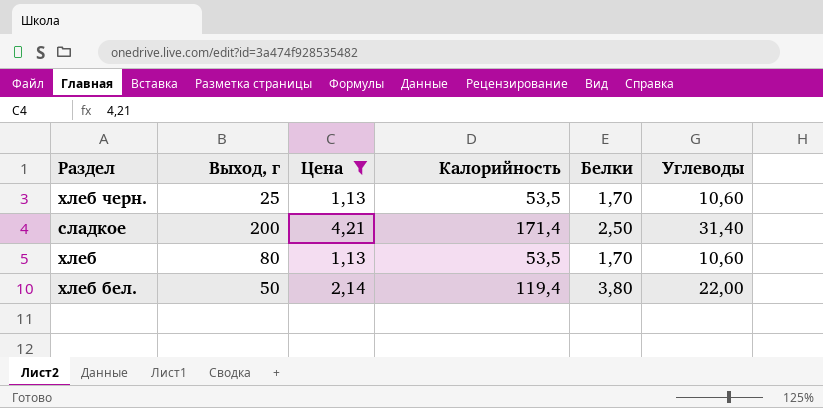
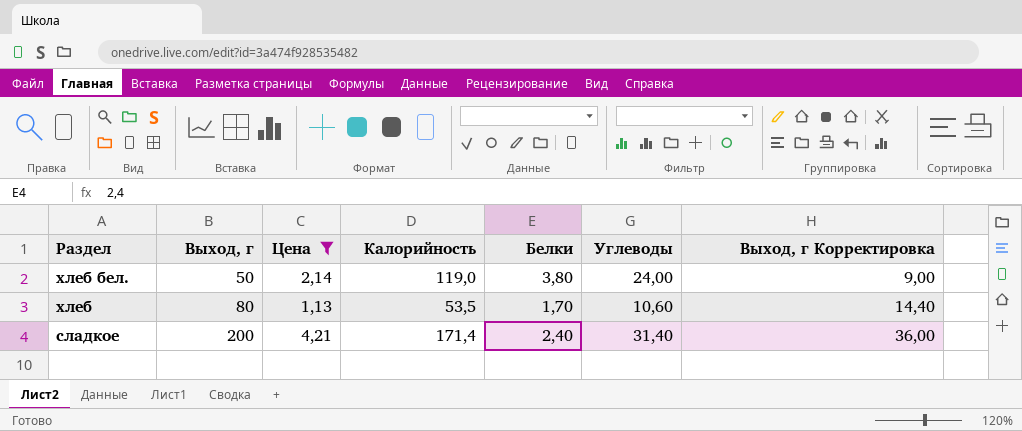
row order: none -> Раздел descending
column Выход, г Корректировка | formula: none -> [Выход, г] * 0,18
row хлеб черн.: 25 | 1,13 | 53,5 | 1,70 | 10,60 -> none
хлеб бел. | Калорийность: 119,4 -> 119,0
хлеб бел. | Углеводы: 22,00 -> 24,00
сладкое | Белки: 2,50 -> 2,40

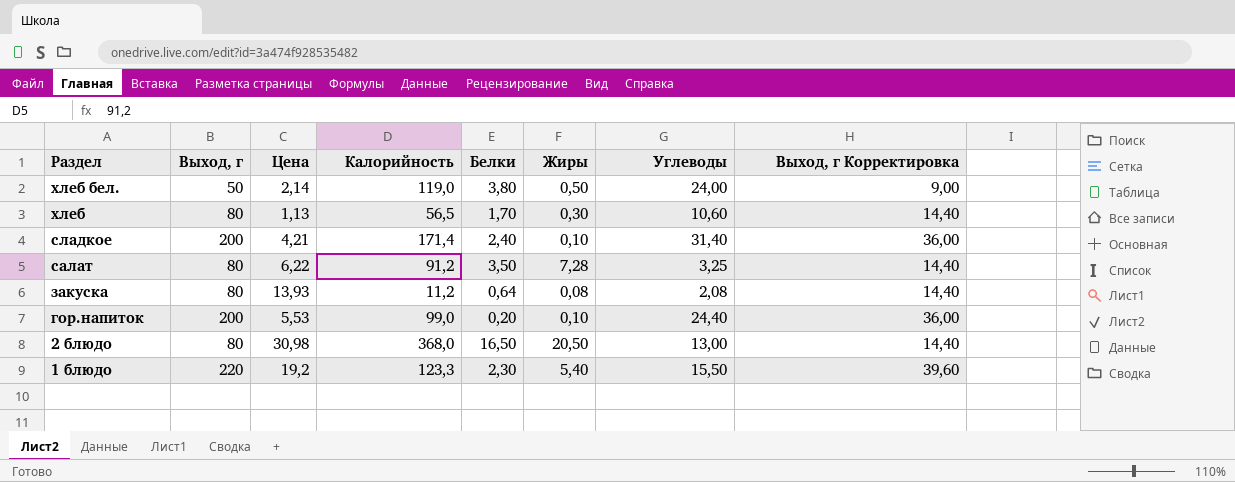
filter: Цена <= 4,21 -> none
column Жиры | position: none -> 6
хлеб | Калорийность: 53,5 -> 56,5

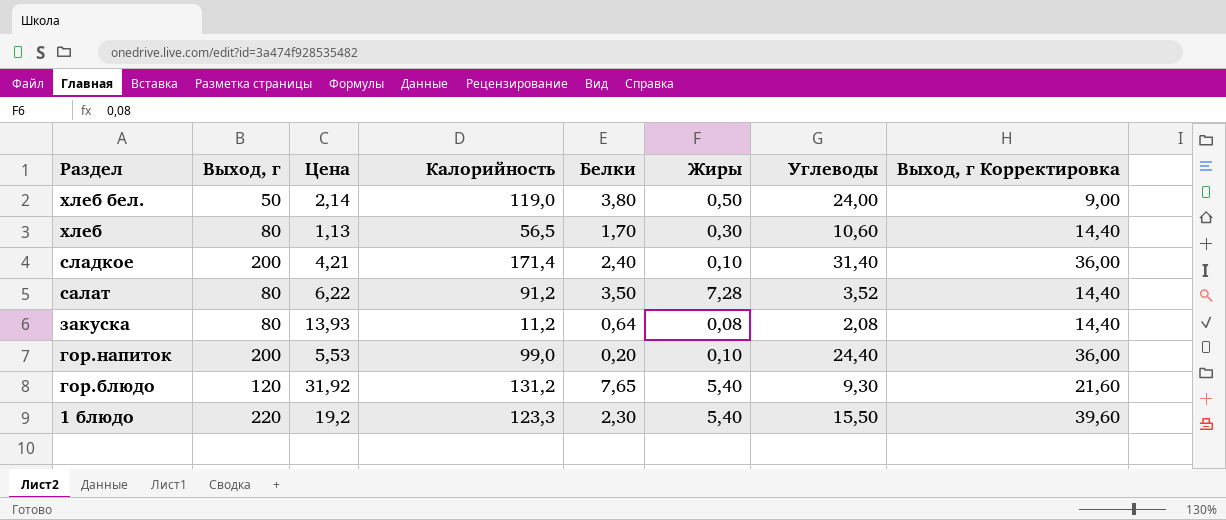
row 2 блюдо: 80 | 30,98 | 368,0 | 16,50 | 20,50 | 13,00 | 14,40 -> none
салат | Углеводы: 3,25 -> 3,52
row гор.блюдо: none -> 120 | 31,92 | 131,2 | 7,65 | 5,40 | 9,30 | 21,60

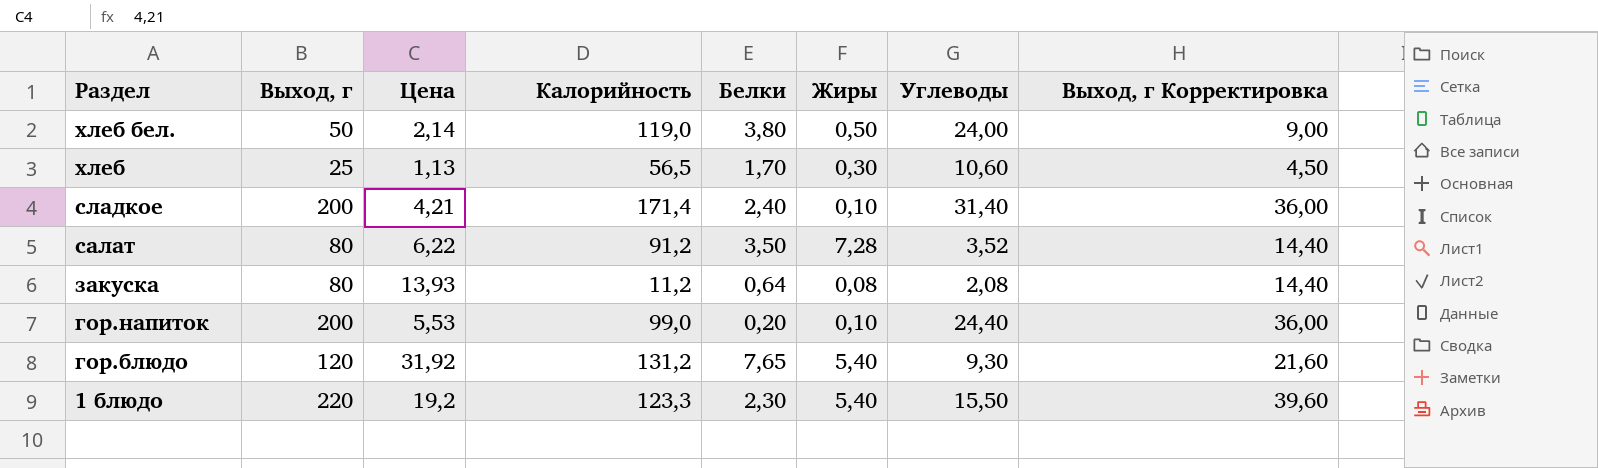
хлеб | Выход, г: 80 -> 25
хлеб | Выход, г Корректировка: 14,40 -> 4,50

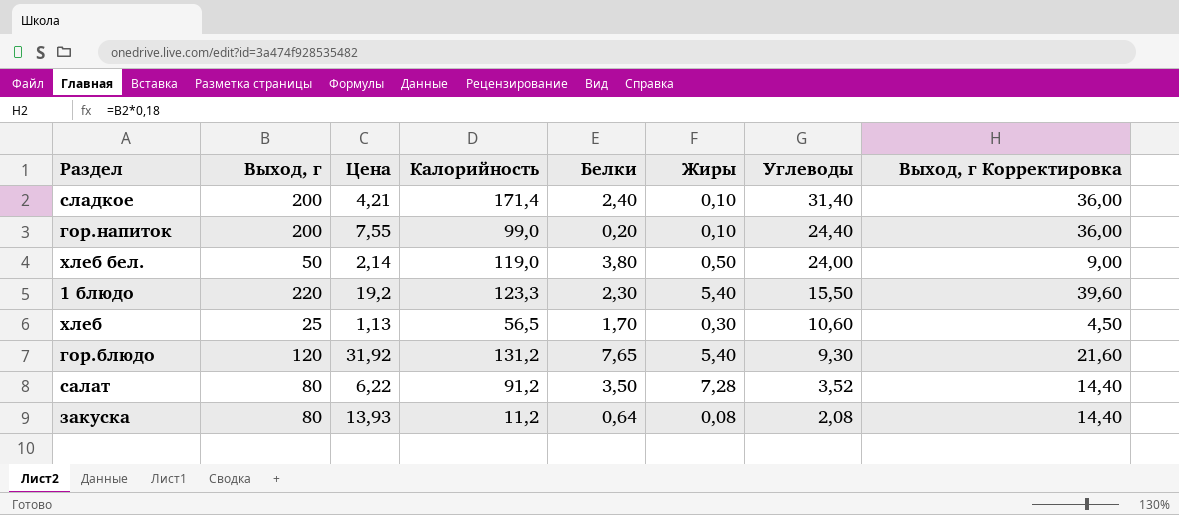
row order: Раздел descending -> Углеводы descending
гор.напиток | Цена: 5,53 -> 7,55

